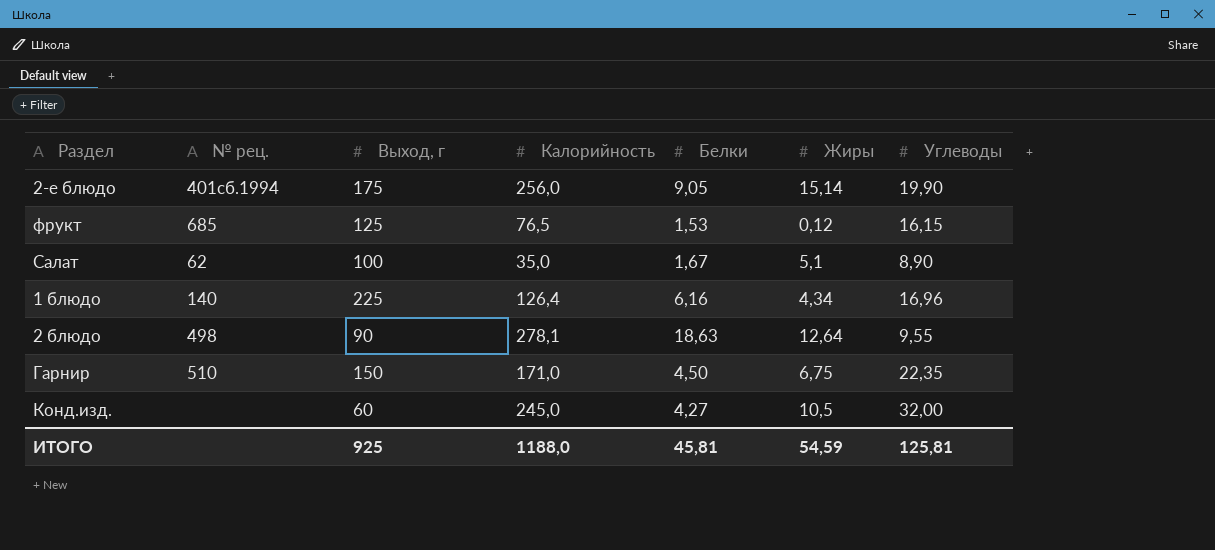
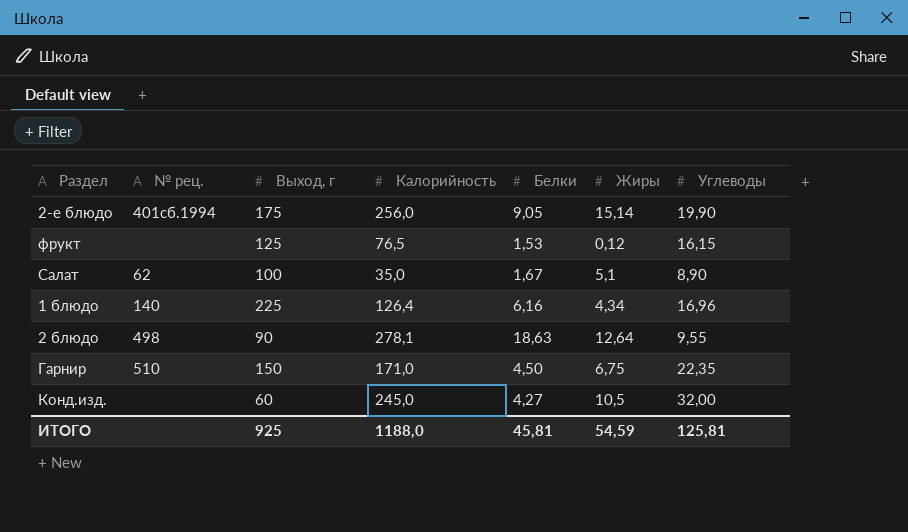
фрукт | № рец.: 685 -> none

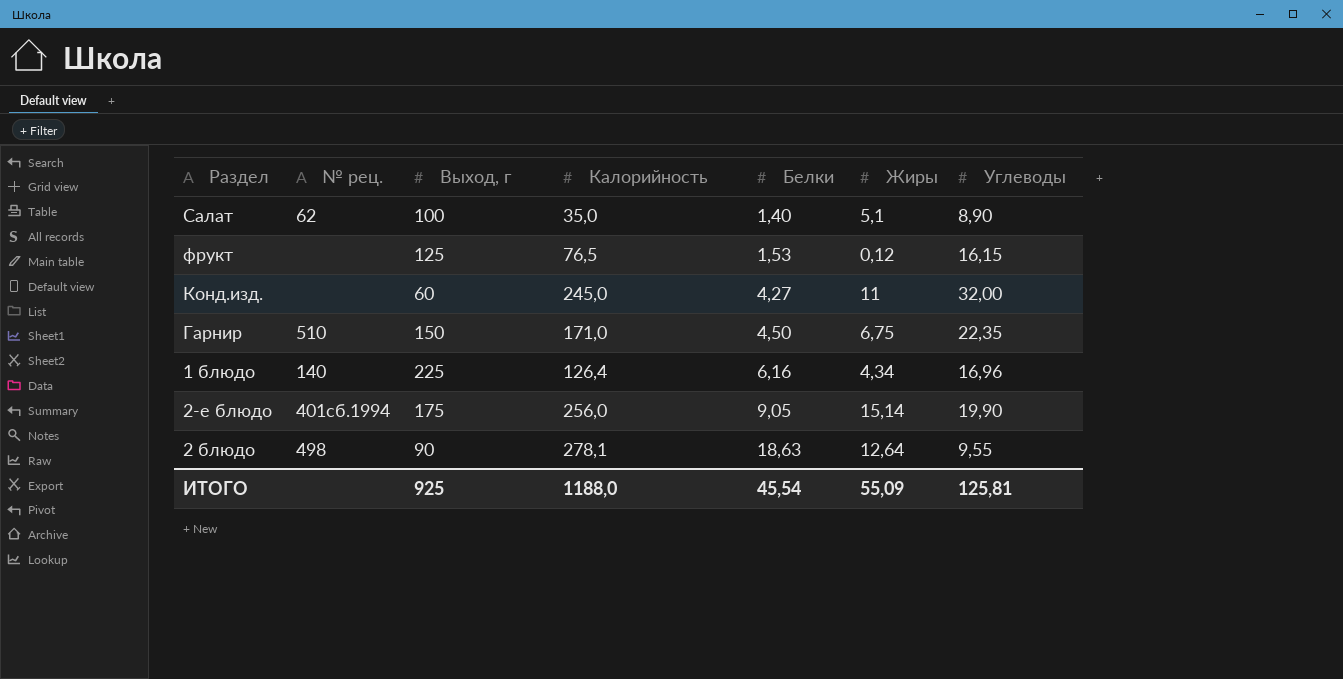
row order: none -> Белки ascending
Салат | Белки: 1,67 -> 1,40
Конд.изд. | Жиры: 10,5 -> 11
ИТОГО | Белки: 45,81 -> 45,54
ИТОГО | Жиры: 54,59 -> 55,09

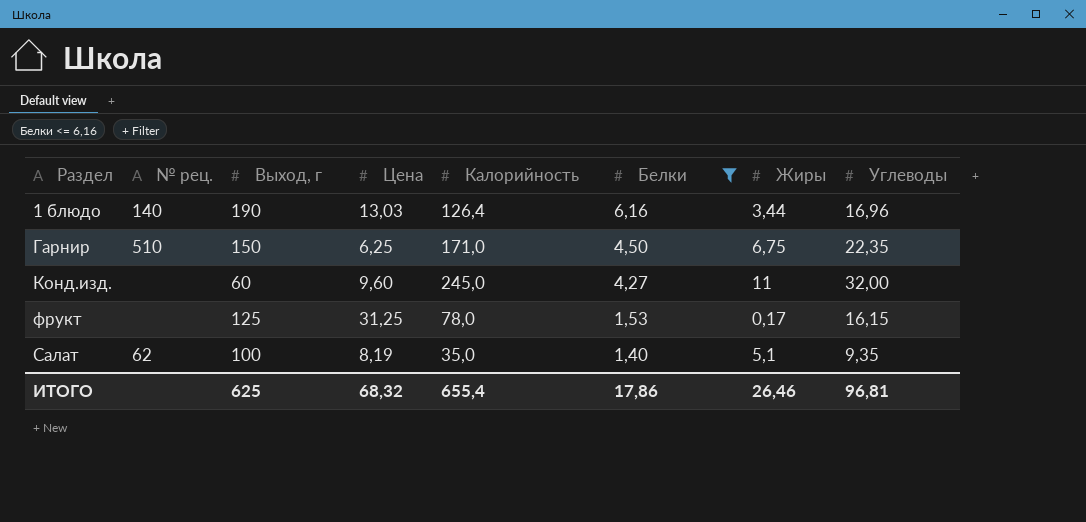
filter: none -> Белки <= 6,16
row order: Белки ascending -> Белки descending
column Цена | position: none -> 4
1 блюдо | Выход, г: 225 -> 190
1 блюдо | Жиры: 4,34 -> 3,44
фрукт | Калорийность: 76,5 -> 78,0
фрукт | Жиры: 0,12 -> 0,17
Салат | Углеводы: 8,90 -> 9,35
ИТОГО | Выход, г: 925 -> 625
ИТОГО | Калорийность: 1188,0 -> 655,4
ИТОГО | Белки: 45,54 -> 17,86
ИТОГО | Жиры: 55,09 -> 26,46
ИТОГО | Углеводы: 125,81 -> 96,81

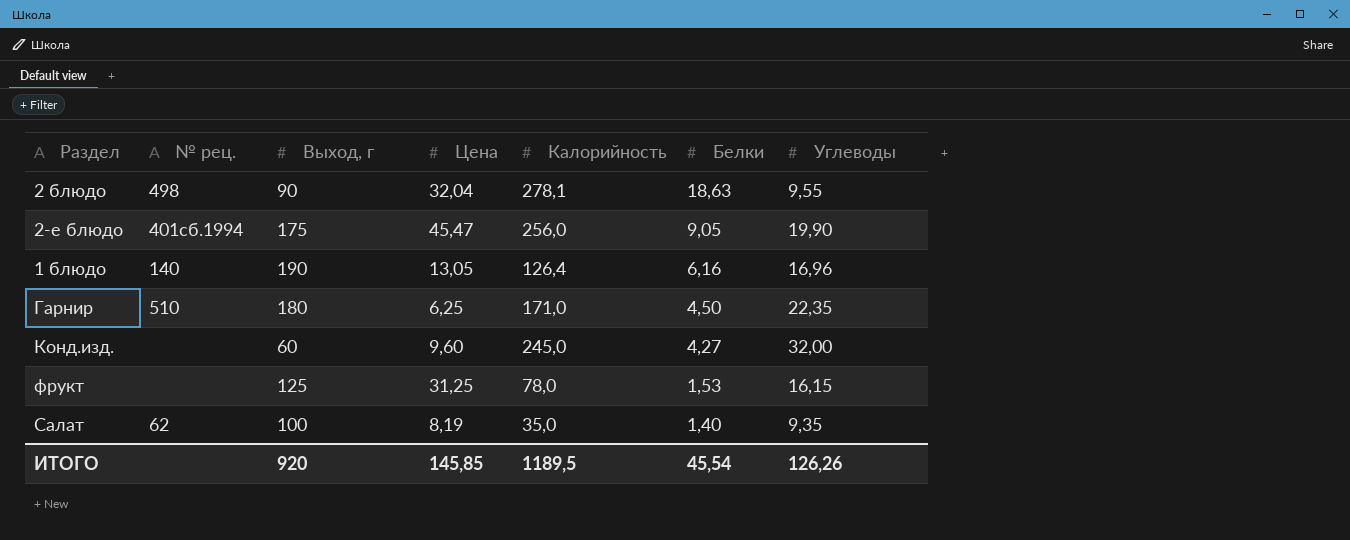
filter: Белки <= 6,16 -> none
column Жиры | position: 7 -> none
1 блюдо | Цена: 13,03 -> 13,05
Гарнир | Выход, г: 150 -> 180
ИТОГО | Выход, г: 625 -> 920
ИТОГО | Цена: 68,32 -> 145,85
ИТОГО | Калорийность: 655,4 -> 1189,5
ИТОГО | Белки: 17,86 -> 45,54
ИТОГО | Углеводы: 96,81 -> 126,26

